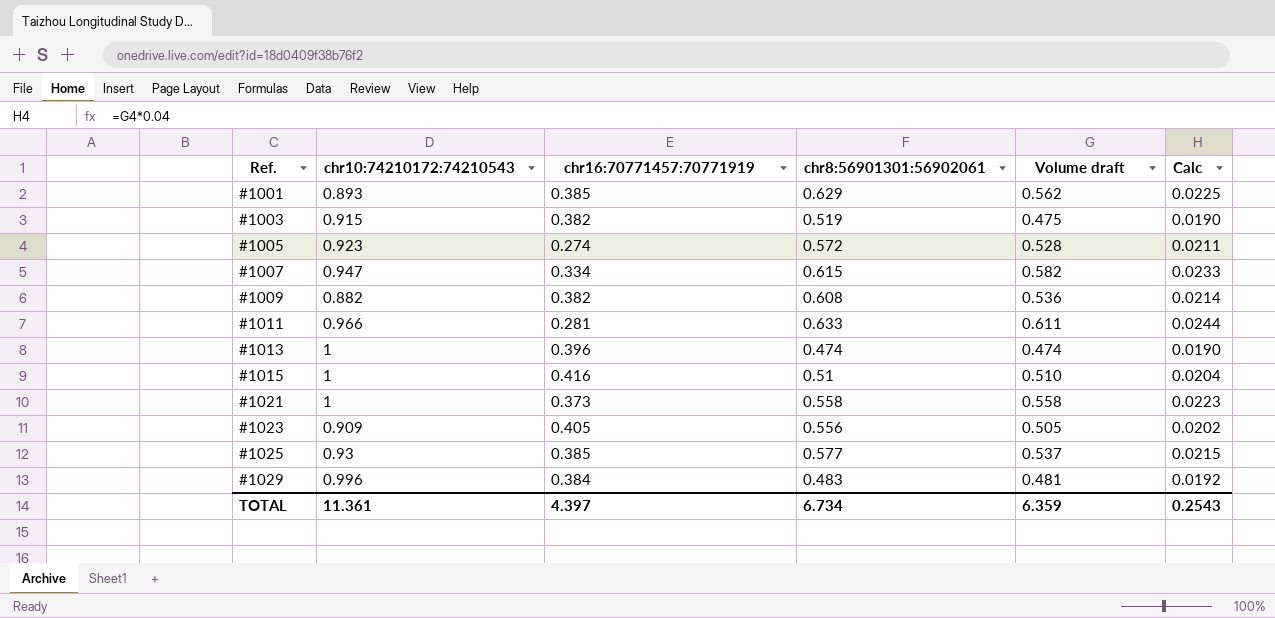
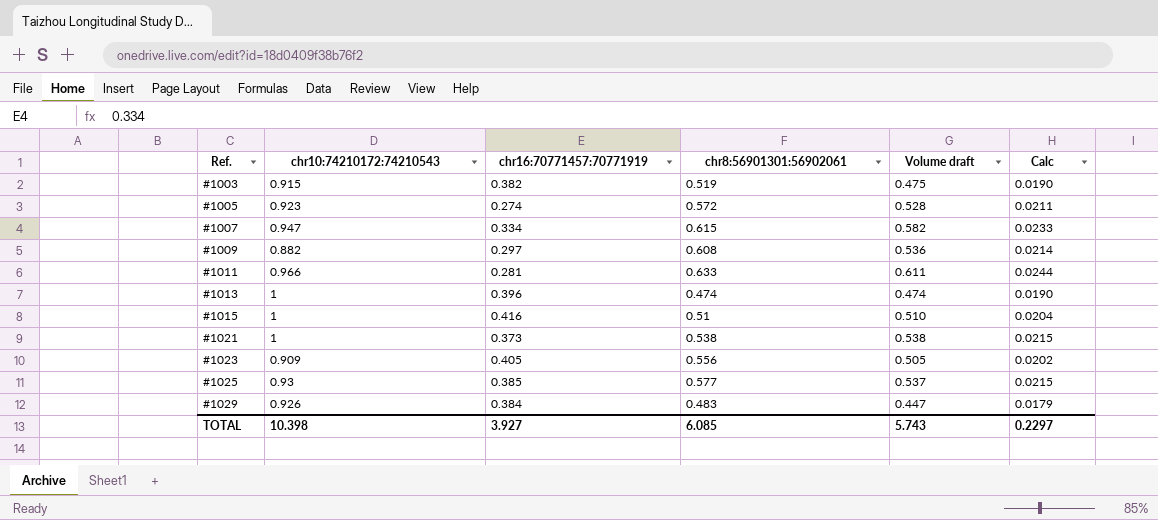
row #1001: 0.893 | 0.385 | 0.629 | 0.562 | 0.0225 -> none
#1009 | chr16:70771457:70771919: 0.382 -> 0.297
#1021 | chr8:56901301:56902061: 0.558 -> 0.538
#1021 | Volume draft: 0.558 -> 0.538
#1021 | Calc: 0.0223 -> 0.0215
#1029 | chr10:74210172:74210543: 0.996 -> 0.926
#1029 | Volume draft: 0.481 -> 0.447
#1029 | Calc: 0.0192 -> 0.0179
TOTAL | chr10:74210172:74210543: 11.361 -> 10.398
TOTAL | chr16:70771457:70771919: 4.397 -> 3.927
TOTAL | chr8:56901301:56902061: 6.734 -> 6.085
TOTAL | Volume draft: 6.359 -> 5.743
TOTAL | Calc: 0.2543 -> 0.2297

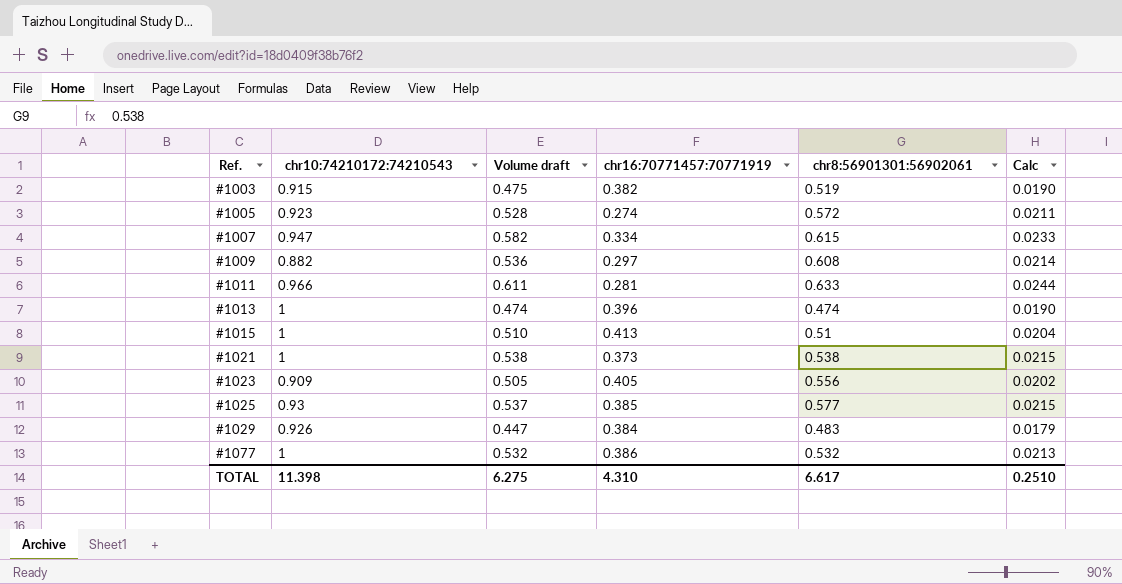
column Volume draft | position: 5 -> 3
#1015 | chr16:70771457:70771919: 0.416 -> 0.413
row #1077: none -> 1 | 0.532 | 0.386 | 0.532 | 0.0213
TOTAL | chr10:74210172:74210543: 10.398 -> 11.398
TOTAL | Volume draft: 5.743 -> 6.275
TOTAL | chr16:70771457:70771919: 3.927 -> 4.310
TOTAL | chr8:56901301:56902061: 6.085 -> 6.617
TOTAL | Calc: 0.2297 -> 0.2510

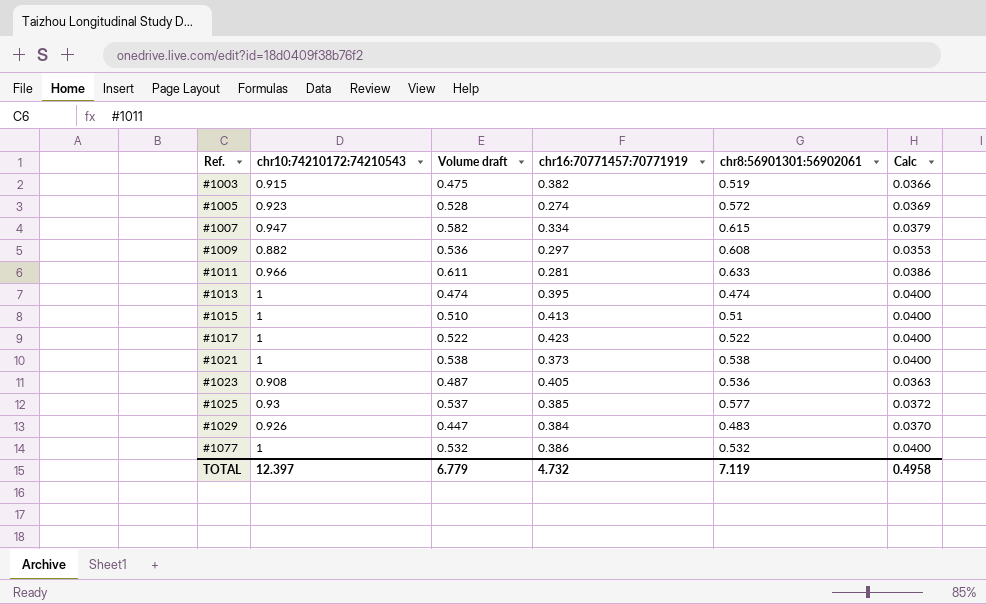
column Calc | formula: [Volume draft] * 0.04 -> [chr10:74210172:74210543] * 0.04
#1013 | chr16:70771457:70771919: 0.396 -> 0.395
row #1017: none -> 1 | 0.522 | 0.423 | 0.522 | 0.0400
#1023 | chr10:74210172:74210543: 0.909 -> 0.908
#1023 | Volume draft: 0.505 -> 0.487
#1023 | chr8:56901301:56902061: 0.556 -> 0.536
TOTAL | chr10:74210172:74210543: 11.398 -> 12.397
TOTAL | Volume draft: 6.275 -> 6.779
TOTAL | chr16:70771457:70771919: 4.310 -> 4.732
TOTAL | chr8:56901301:56902061: 6.617 -> 7.119
TOTAL | Calc: 0.2510 -> 0.4958

